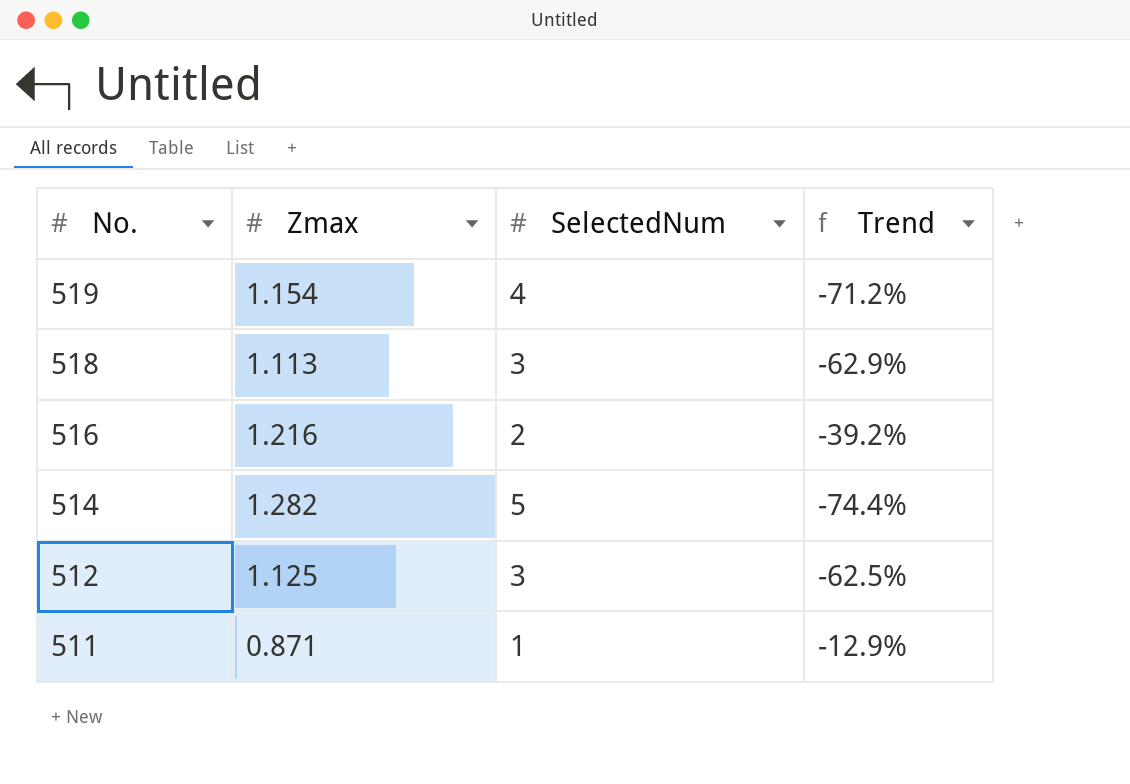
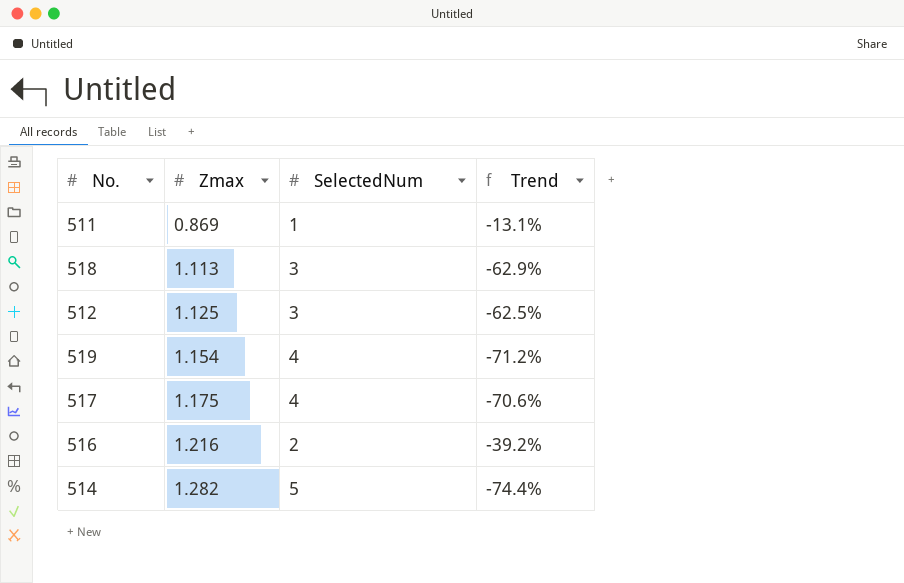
row order: No. descending -> Zmax ascending
511 | Zmax: 0.871 -> 0.869
511 | Trend: -12.9% -> -13.1%
row 517: none -> 1.175 | 4 | -70.6%

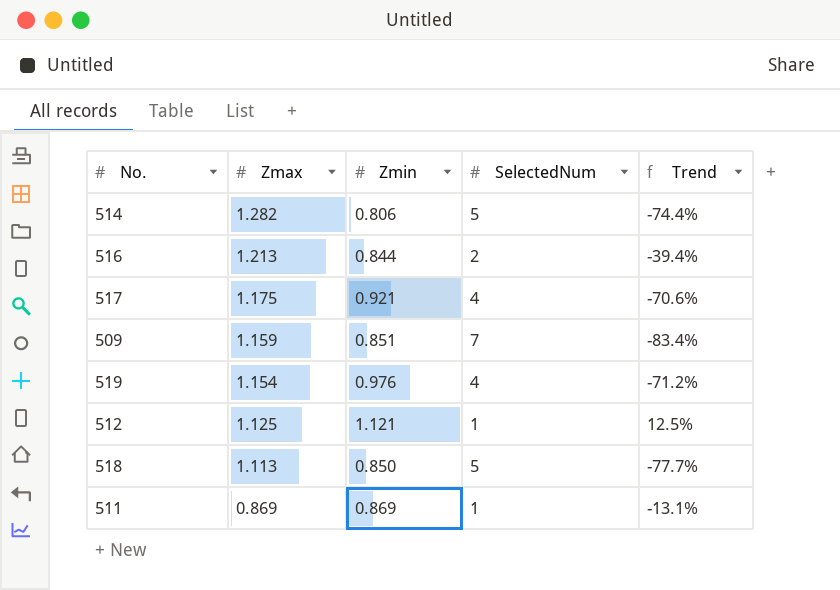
row order: Zmax ascending -> Zmax descending
column Zmin | position: none -> 3
516 | Zmax: 1.216 -> 1.213
516 | Trend: -39.2% -> -39.4%
row 509: none -> 1.159 | 0.851 | 7 | -83.4%
512 | SelectedNum: 3 -> 1
512 | Trend: -62.5% -> 12.5%
518 | SelectedNum: 3 -> 5
518 | Trend: -62.9% -> -77.7%

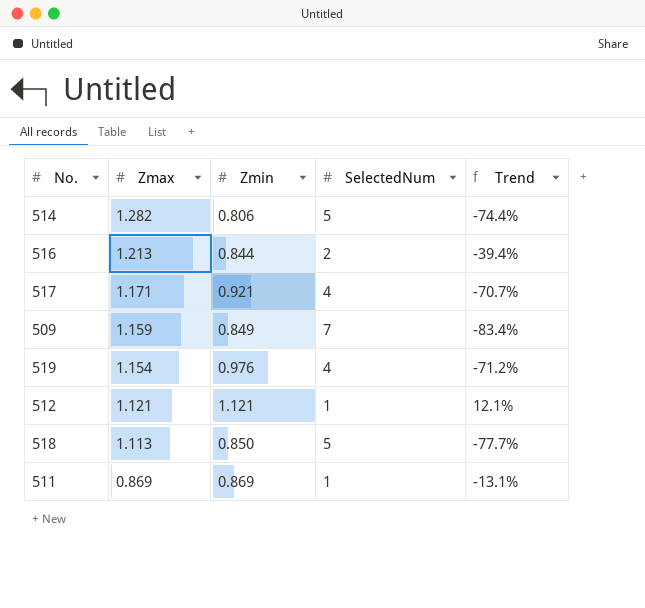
517 | Zmax: 1.175 -> 1.171
517 | Trend: -70.6% -> -70.7%
509 | Zmin: 0.851 -> 0.849
512 | Zmax: 1.125 -> 1.121
512 | Trend: 12.5% -> 12.1%

